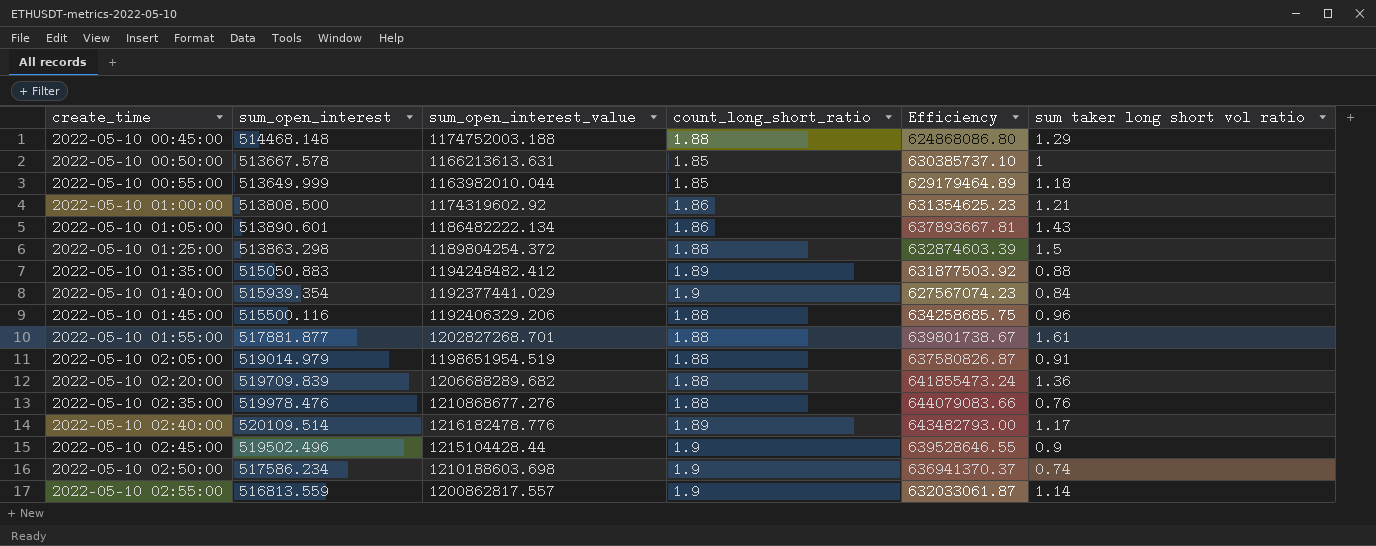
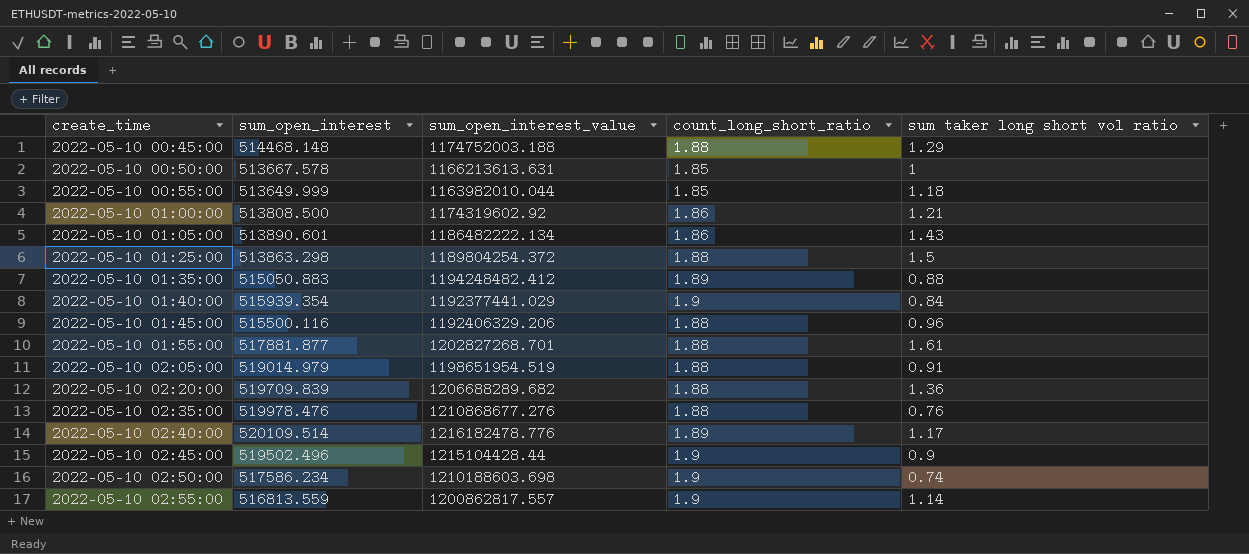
column Efficiency | formula: [sum_open_interest_value] / [count_long_short_ratio] -> none

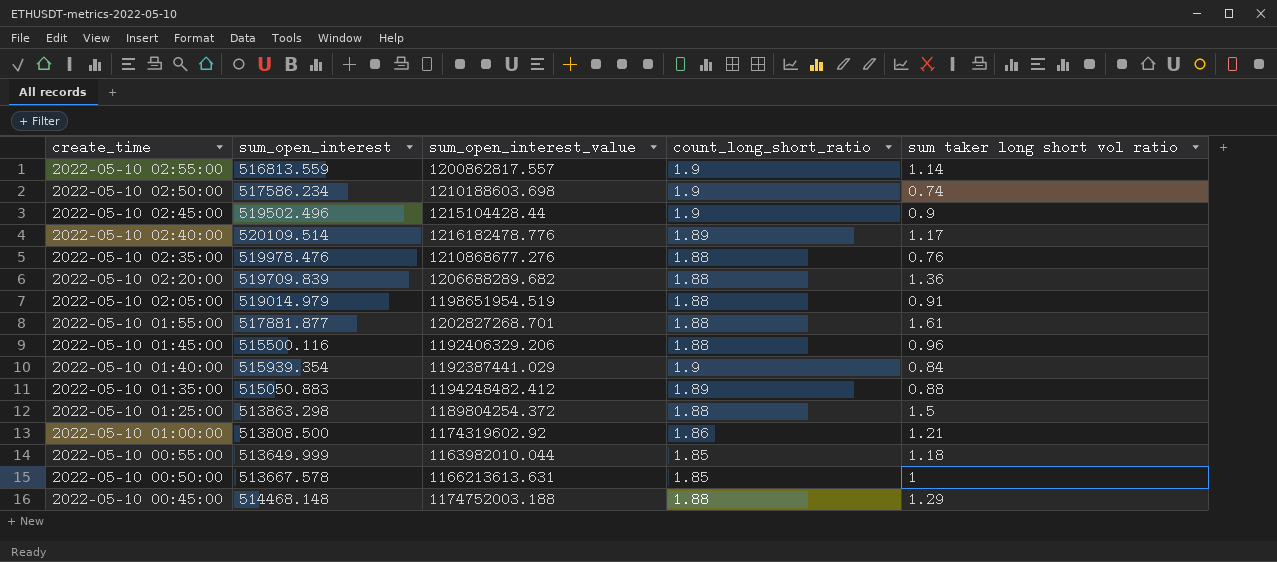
row order: create_time ascending -> create_time descending
row 2022-05-10 01:05:00: 513890.601 | 1186482222.134 | 1.86 | 1.43 -> none
2022-05-10 01:40:00 | sum_open_interest_value: 1192377441.029 -> 1192387441.029

